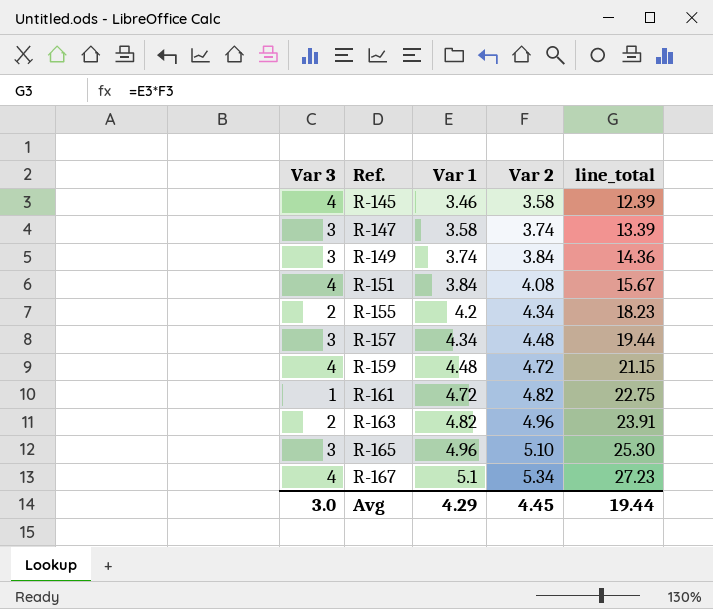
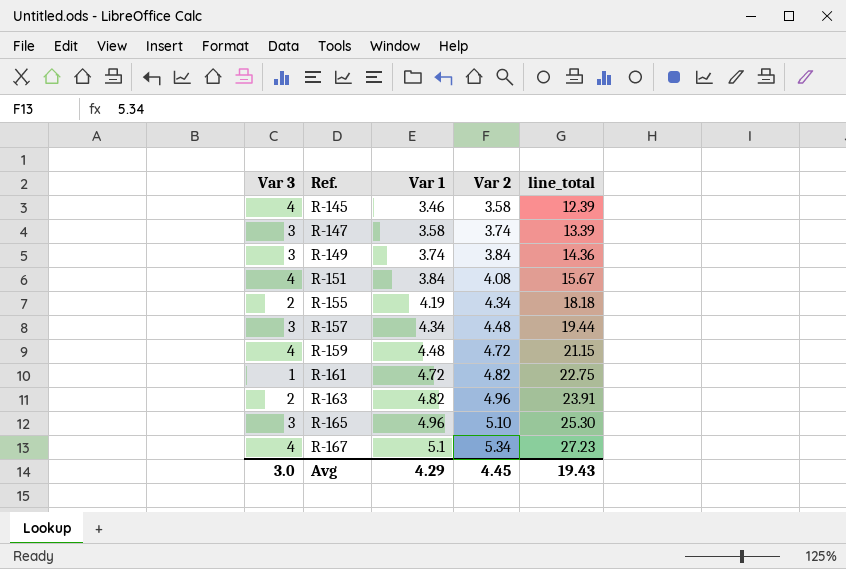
R-155 | Var 1: 4.2 -> 4.19
R-155 | line_total: 18.23 -> 18.18
Avg | line_total: 19.44 -> 19.43

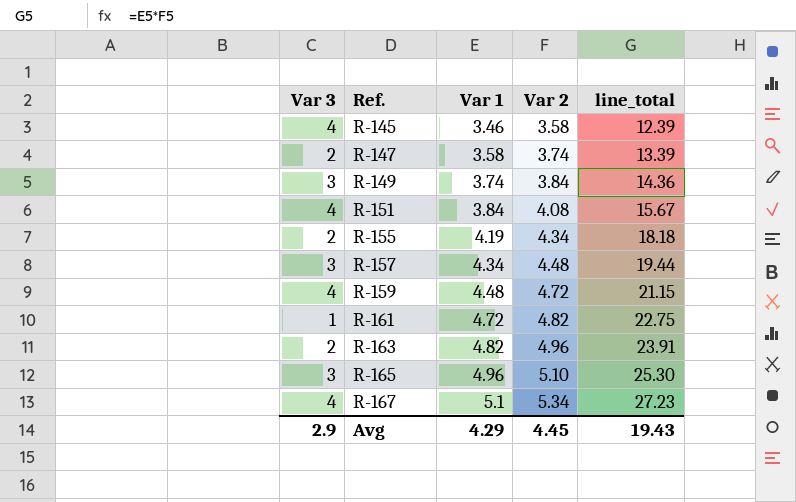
R-147 | Var 3: 3 -> 2
Avg | Var 3: 3.0 -> 2.9

